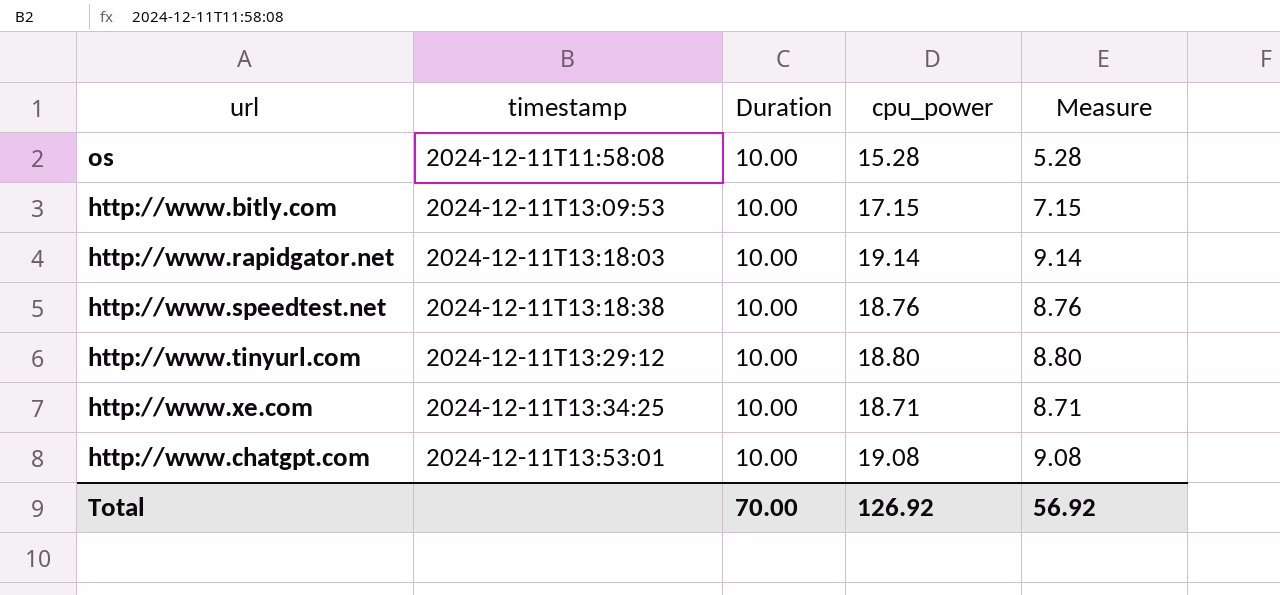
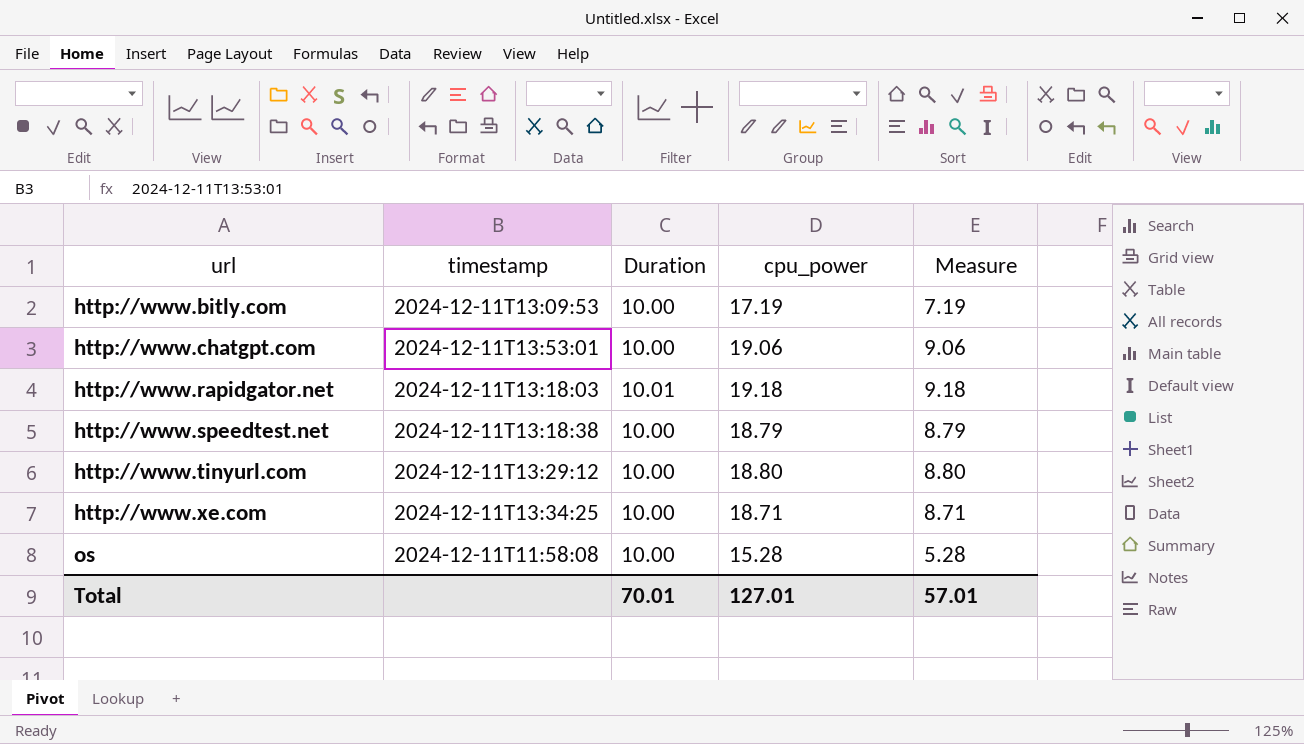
row order: timestamp ascending -> url ascending
http://www.bitly.com | cpu_power: 17.15 -> 17.19
http://www.bitly.com | Measure: 7.15 -> 7.19
http://www.chatgpt.com | cpu_power: 19.08 -> 19.06
http://www.chatgpt.com | Measure: 9.08 -> 9.06
http://www.rapidgator.net | Duration: 10.00 -> 10.01
http://www.rapidgator.net | cpu_power: 19.14 -> 19.18
http://www.rapidgator.net | Measure: 9.14 -> 9.18
http://www.speedtest.net | cpu_power: 18.76 -> 18.79
http://www.speedtest.net | Measure: 8.76 -> 8.79
Total | Duration: 70.00 -> 70.01
Total | cpu_power: 126.92 -> 127.01
Total | Measure: 56.92 -> 57.01

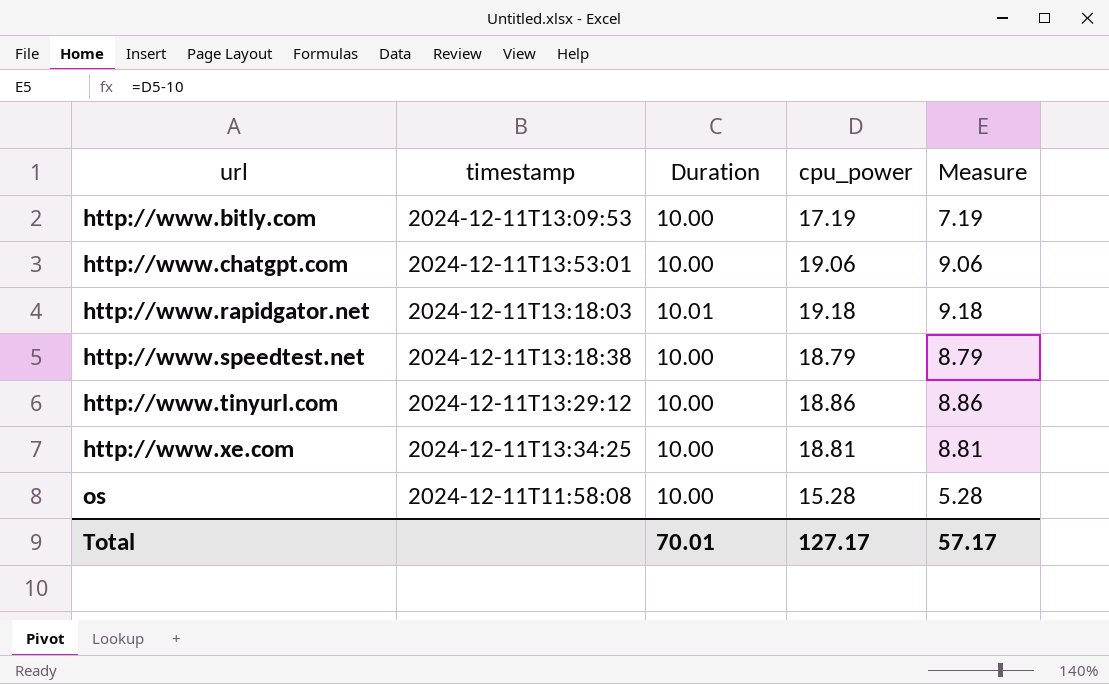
http://www.tinyurl.com | cpu_power: 18.80 -> 18.86
http://www.tinyurl.com | Measure: 8.80 -> 8.86
http://www.xe.com | cpu_power: 18.71 -> 18.81
http://www.xe.com | Measure: 8.71 -> 8.81
Total | cpu_power: 127.01 -> 127.17
Total | Measure: 57.01 -> 57.17

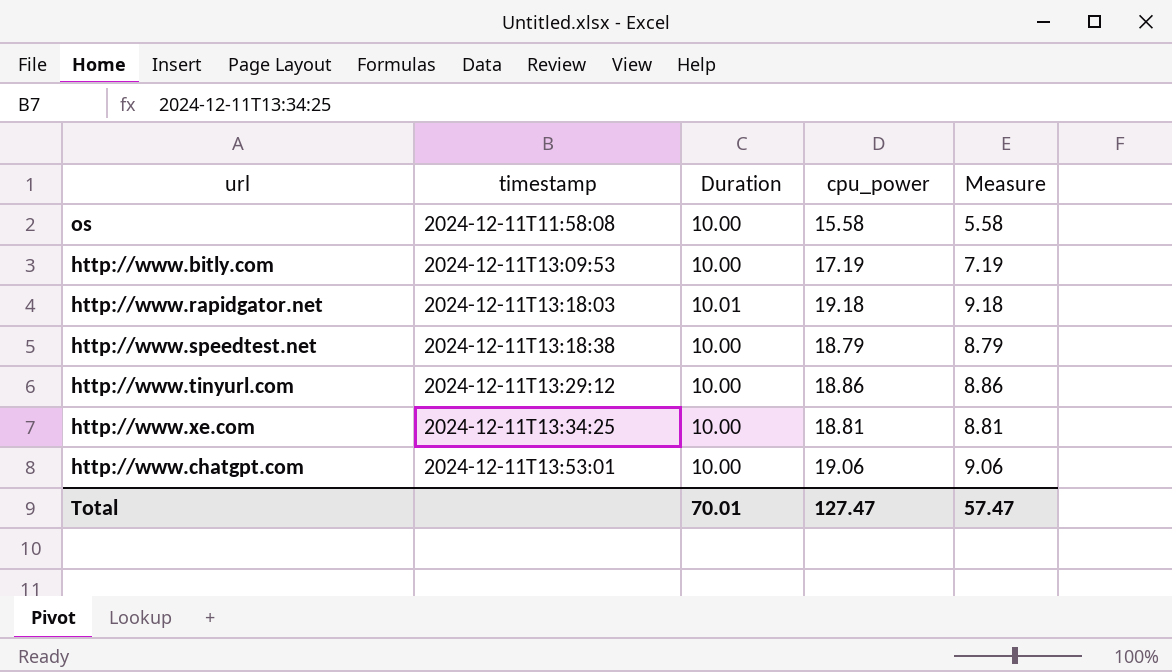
row order: url ascending -> timestamp ascending
os | cpu_power: 15.28 -> 15.58
os | Measure: 5.28 -> 5.58
Total | cpu_power: 127.17 -> 127.47
Total | Measure: 57.17 -> 57.47

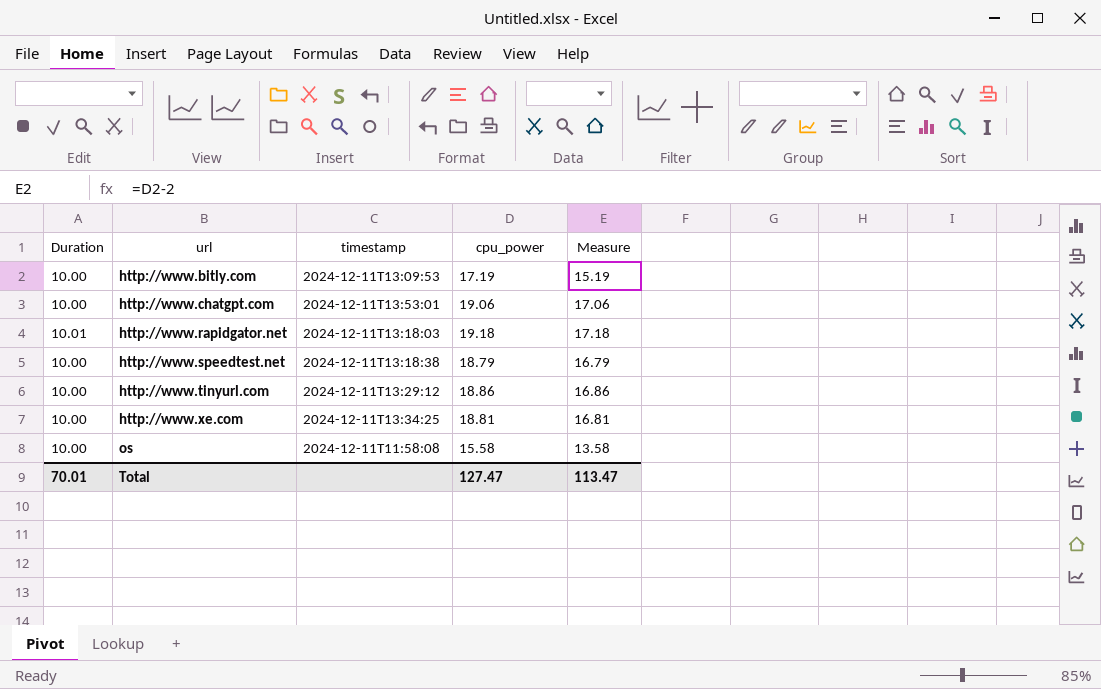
row order: timestamp ascending -> url ascending
column Duration | position: 3 -> 1
column Measure | formula: [cpu_power] - 10 -> [cpu_power] - 2
Total | Measure: 57.47 -> 113.47

